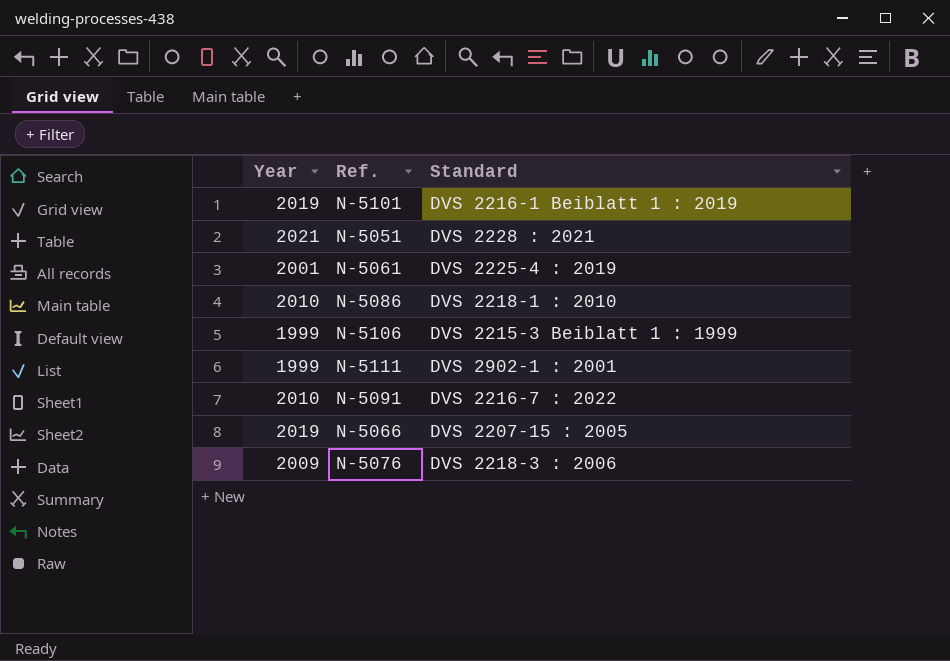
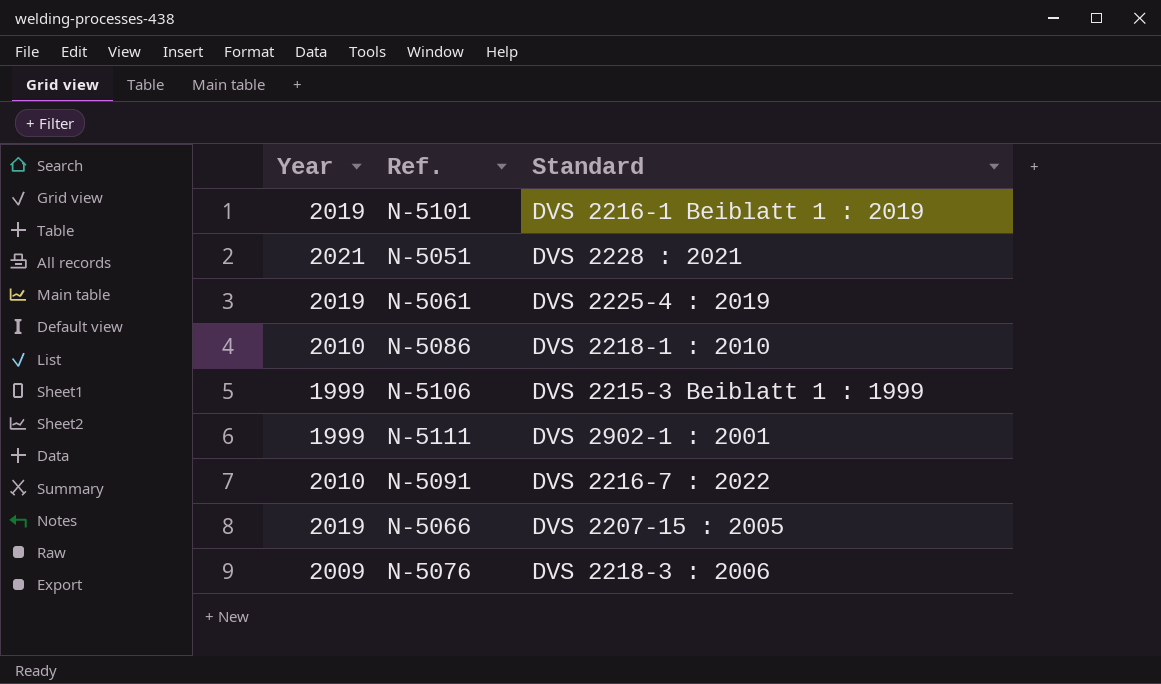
N-5061 | Year: 2001 -> 2019

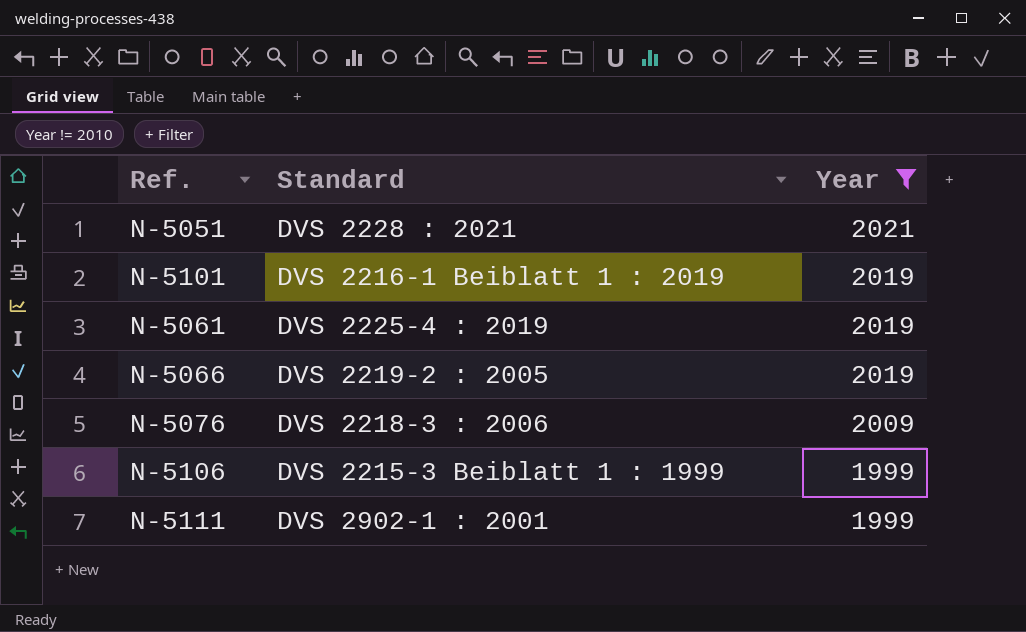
filter: none -> Year != 2010
row order: none -> Year descending
column Year | position: 1 -> 3
N-5066 | Standard: DVS 2207-15 : 2005 -> DVS 2219-2 : 2005

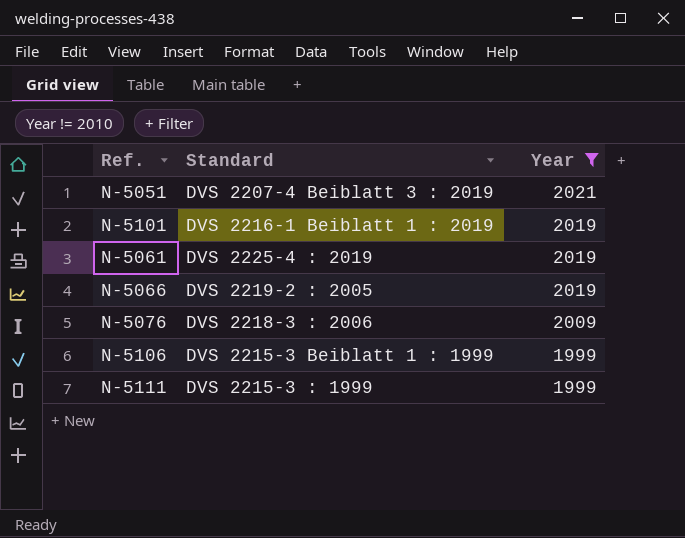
N-5051 | Standard: DVS 2228 : 2021 -> DVS 2207-4 Beiblatt 3 : 2019
N-5111 | Standard: DVS 2902-1 : 2001 -> DVS 2215-3 : 1999

